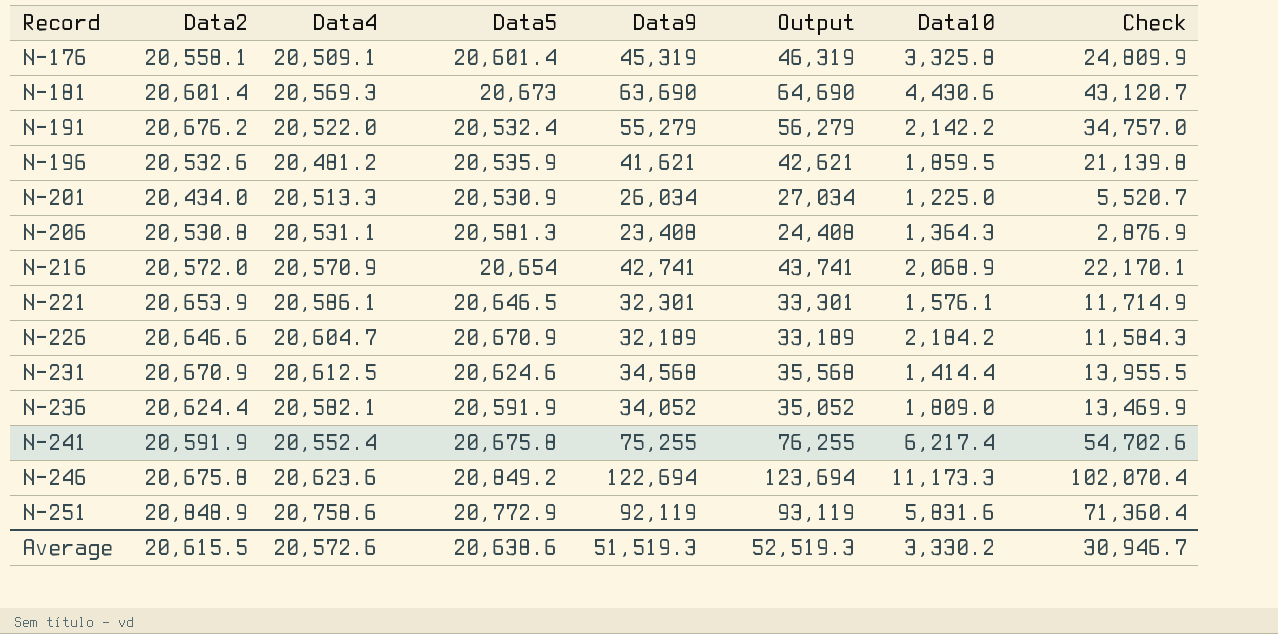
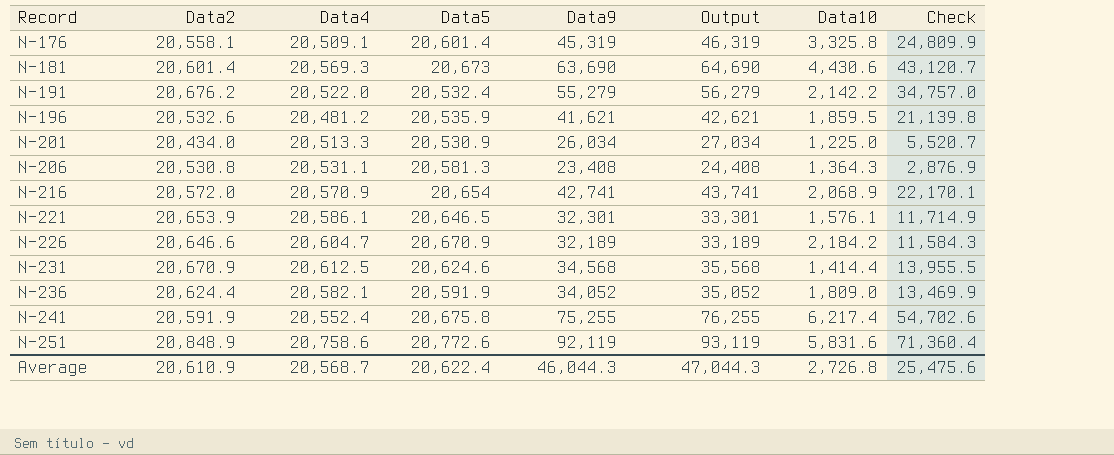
row N-246: 20,675.8 | 20,623.6 | 20,849.2 | 122,694 | 123,694 | 11,173.3 | 102,070.4 -> none
N-251 | Data5: 20,772.9 -> 20,772.6
Average | Data2: 20,615.5 -> 20,610.9
Average | Data4: 20,572.6 -> 20,568.7
Average | Data5: 20,638.6 -> 20,622.4
Average | Data9: 51,519.3 -> 46,044.3
Average | Output: 52,519.3 -> 47,044.3
Average | Data10: 3,330.2 -> 2,726.8
Average | Check: 30,946.7 -> 25,475.6

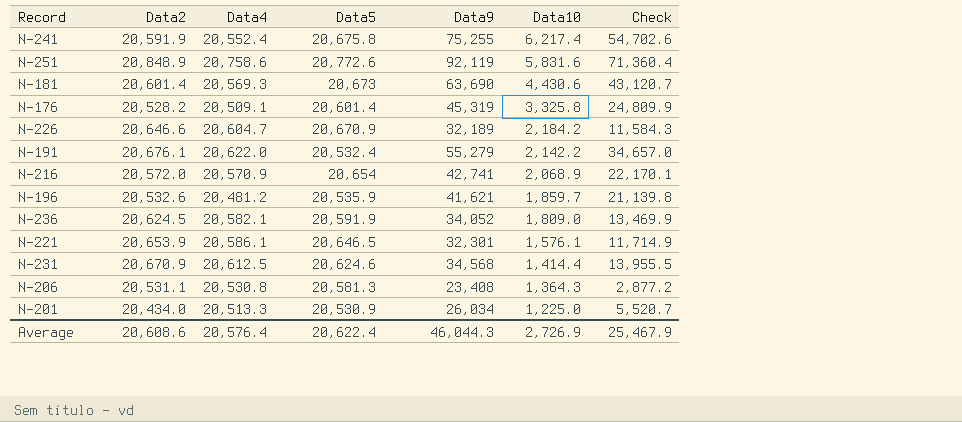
row order: Record ascending -> Data10 descending
column Output | formula: [Data9] + 1000 -> none
N-176 | Data2: 20,558.1 -> 20,528.2
N-191 | Data2: 20,676.2 -> 20,676.1
N-191 | Data4: 20,522.0 -> 20,622.0
N-191 | Check: 34,757.0 -> 34,657.0
N-196 | Data10: 1,859.5 -> 1,859.7
N-236 | Data2: 20,624.4 -> 20,624.5
N-206 | Data2: 20,530.8 -> 20,531.1
N-206 | Data4: 20,531.1 -> 20,530.8
N-206 | Check: 2,876.9 -> 2,877.2
Average | Data2: 20,610.9 -> 20,608.6
Average | Data4: 20,568.7 -> 20,576.4
Average | Data10: 2,726.8 -> 2,726.9
Average | Check: 25,475.6 -> 25,467.9

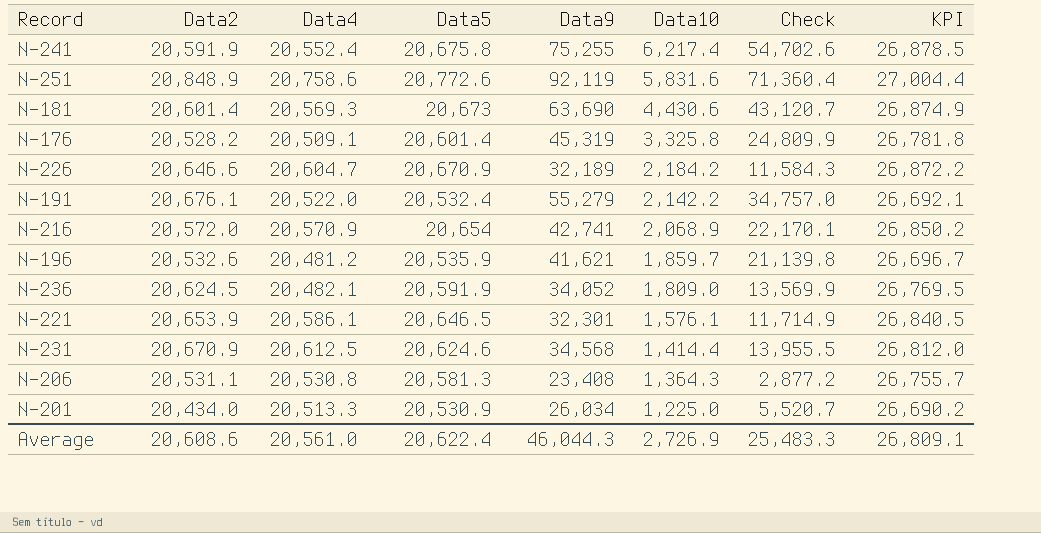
column KPI | formula: none -> [Data5] * 1.3
N-191 | Data4: 20,622.0 -> 20,522.0
N-191 | Check: 34,657.0 -> 34,757.0
N-236 | Data4: 20,582.1 -> 20,482.1
N-236 | Check: 13,469.9 -> 13,569.9
Average | Data4: 20,576.4 -> 20,561.0
Average | Check: 25,467.9 -> 25,483.3

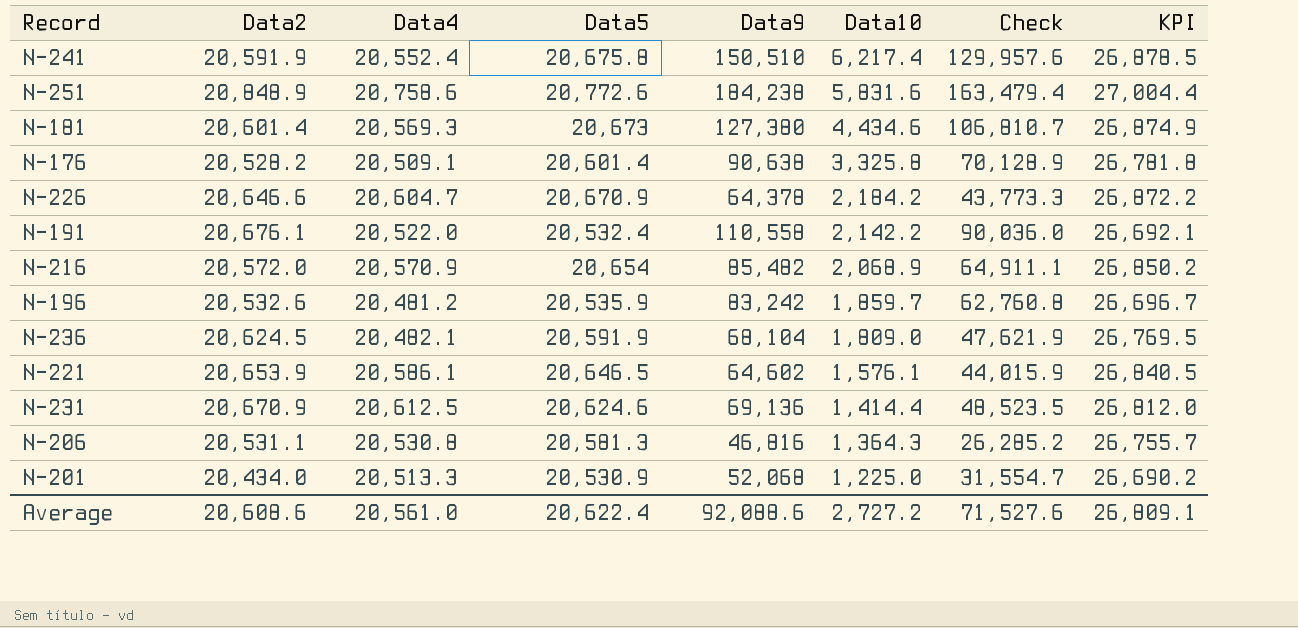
N-241 | Data9: 75,255 -> 150,510
N-241 | Check: 54,702.6 -> 129,957.6
N-251 | Data9: 92,119 -> 184,238
N-251 | Check: 71,360.4 -> 163,479.4
N-181 | Data9: 63,690 -> 127,380
N-181 | Data10: 4,430.6 -> 4,434.6
N-181 | Check: 43,120.7 -> 106,810.7
N-176 | Data9: 45,319 -> 90,638
N-176 | Check: 24,809.9 -> 70,128.9
N-226 | Data9: 32,189 -> 64,378
N-226 | Check: 11,584.3 -> 43,773.3
N-191 | Data9: 55,279 -> 110,558
N-191 | Check: 34,757.0 -> 90,036.0
N-216 | Data9: 42,741 -> 85,482
N-216 | Check: 22,170.1 -> 64,911.1
N-196 | Data9: 41,621 -> 83,242
N-196 | Check: 21,139.8 -> 62,760.8
N-236 | Data9: 34,052 -> 68,104
N-236 | Check: 13,569.9 -> 47,621.9
N-221 | Data9: 32,301 -> 64,602
N-221 | Check: 11,714.9 -> 44,015.9
N-231 | Data9: 34,568 -> 69,136
N-231 | Check: 13,955.5 -> 48,523.5
N-206 | Data9: 23,408 -> 46,816
N-206 | Check: 2,877.2 -> 26,285.2
N-201 | Data9: 26,034 -> 52,068
N-201 | Check: 5,520.7 -> 31,554.7
Average | Data9: 46,044.3 -> 92,088.6
Average | Data10: 2,726.9 -> 2,727.2
Average | Check: 25,483.3 -> 71,527.6

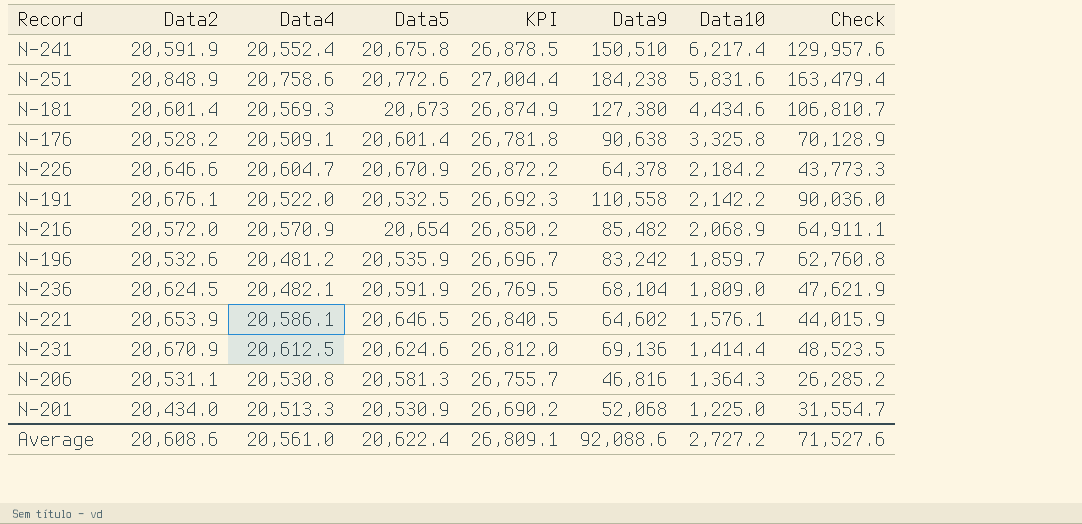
column KPI | position: 8 -> 5
N-191 | Data5: 20,532.4 -> 20,532.5
N-191 | KPI: 26,692.1 -> 26,692.3

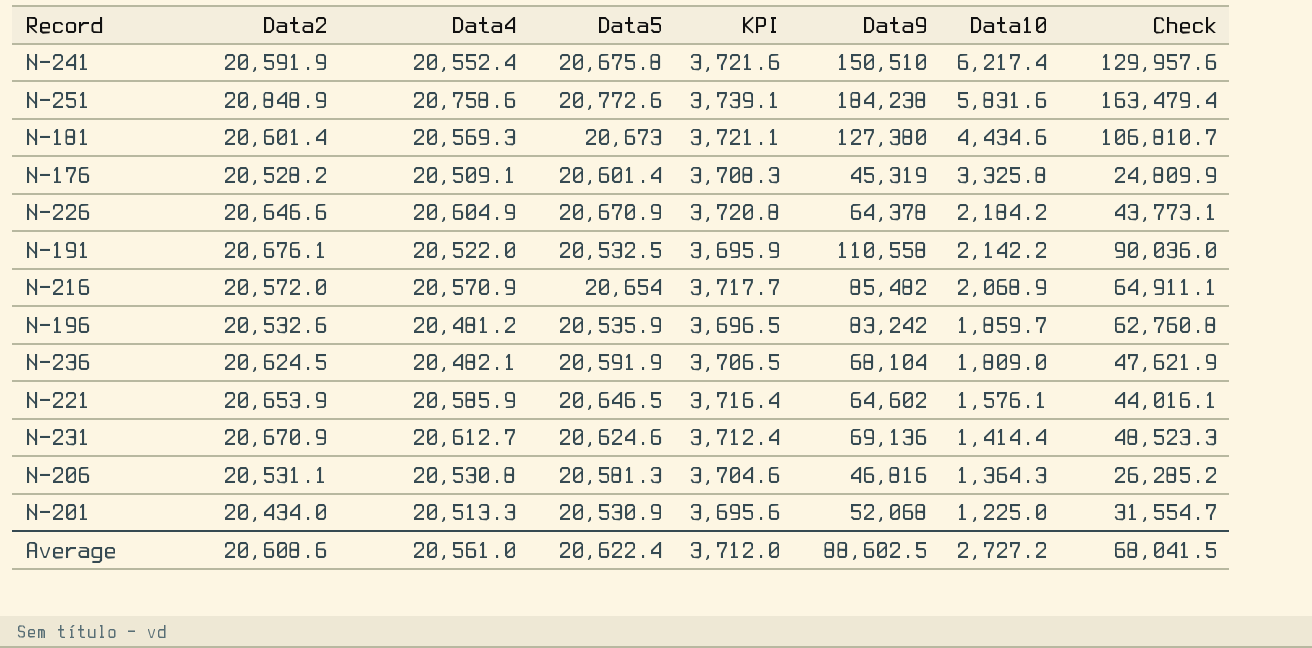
column KPI | formula: [Data5] * 1.3 -> [Data5] * 0.18
N-176 | Data9: 90,638 -> 45,319
N-176 | Check: 70,128.9 -> 24,809.9
N-226 | Data4: 20,604.7 -> 20,604.9
N-226 | Check: 43,773.3 -> 43,773.1
N-221 | Data4: 20,586.1 -> 20,585.9
N-221 | Check: 44,015.9 -> 44,016.1
N-231 | Data4: 20,612.5 -> 20,612.7
N-231 | Check: 48,523.5 -> 48,523.3
Average | KPI: 26,809.1 -> 3,712.0
Average | Data9: 92,088.6 -> 88,602.5
Average | Check: 71,527.6 -> 68,041.5

